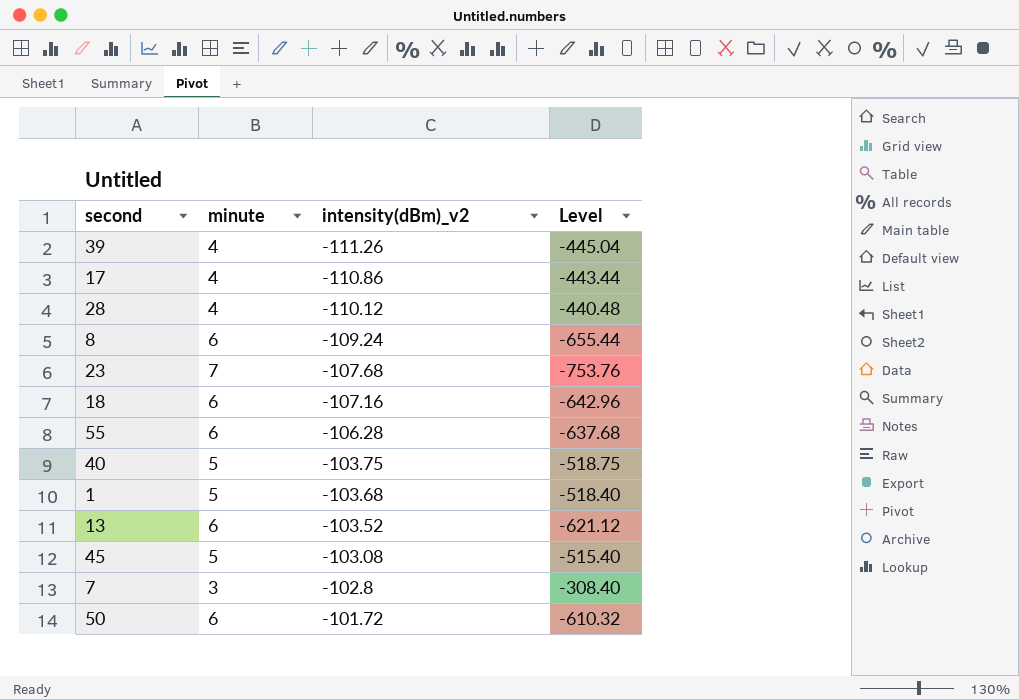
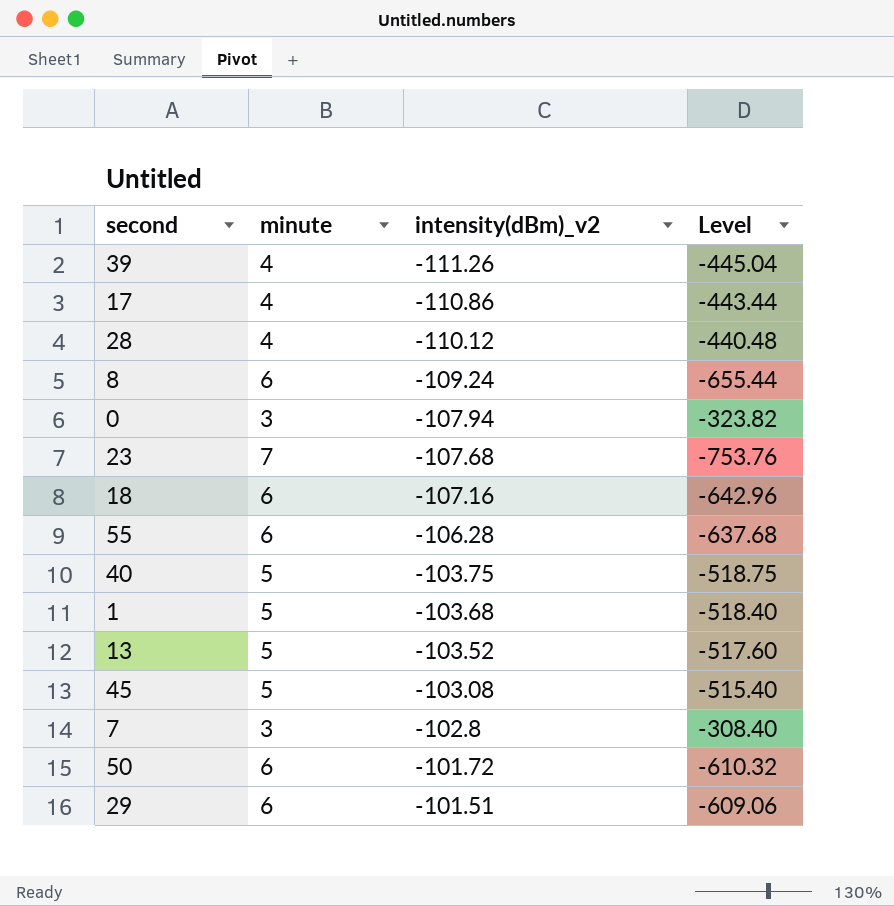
row 0: none -> 3 | -107.94 | -323.82
13 | minute: 6 -> 5
13 | Level: -621.12 -> -517.60
row 29: none -> 6 | -101.51 | -609.06

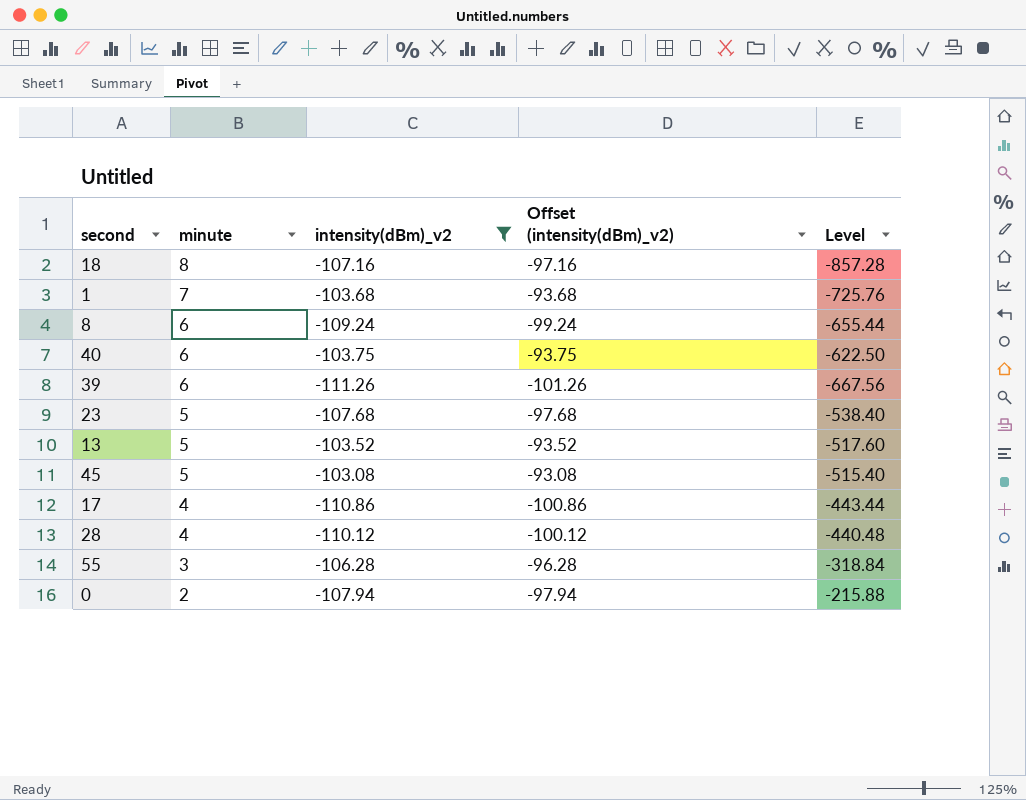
filter: none -> intensity(dBm)_v2 <= -103.08
row order: intensity(dBm)_v2 ascending -> minute descending
column Offset (intensity(dBm)_v2) | formula: none -> [intensity(dBm)_v2] + 10
18 | minute: 6 -> 8
18 | Level: -642.96 -> -857.28
1 | minute: 5 -> 7
1 | Level: -518.40 -> -725.76
40 | minute: 5 -> 6
40 | Level: -518.75 -> -622.50
39 | minute: 4 -> 6
39 | Level: -445.04 -> -667.56
23 | minute: 7 -> 5
23 | Level: -753.76 -> -538.40
55 | minute: 6 -> 3
55 | Level: -637.68 -> -318.84
0 | minute: 3 -> 2
0 | Level: -323.82 -> -215.88

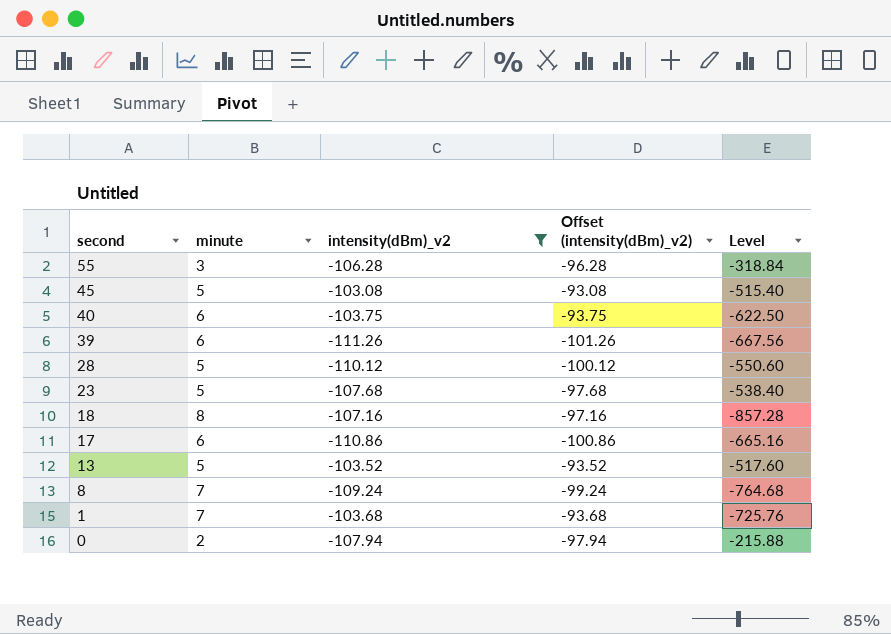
row order: minute descending -> second descending
28 | minute: 4 -> 5
28 | Level: -440.48 -> -550.60
17 | minute: 4 -> 6
17 | Level: -443.44 -> -665.16
8 | minute: 6 -> 7
8 | Level: -655.44 -> -764.68

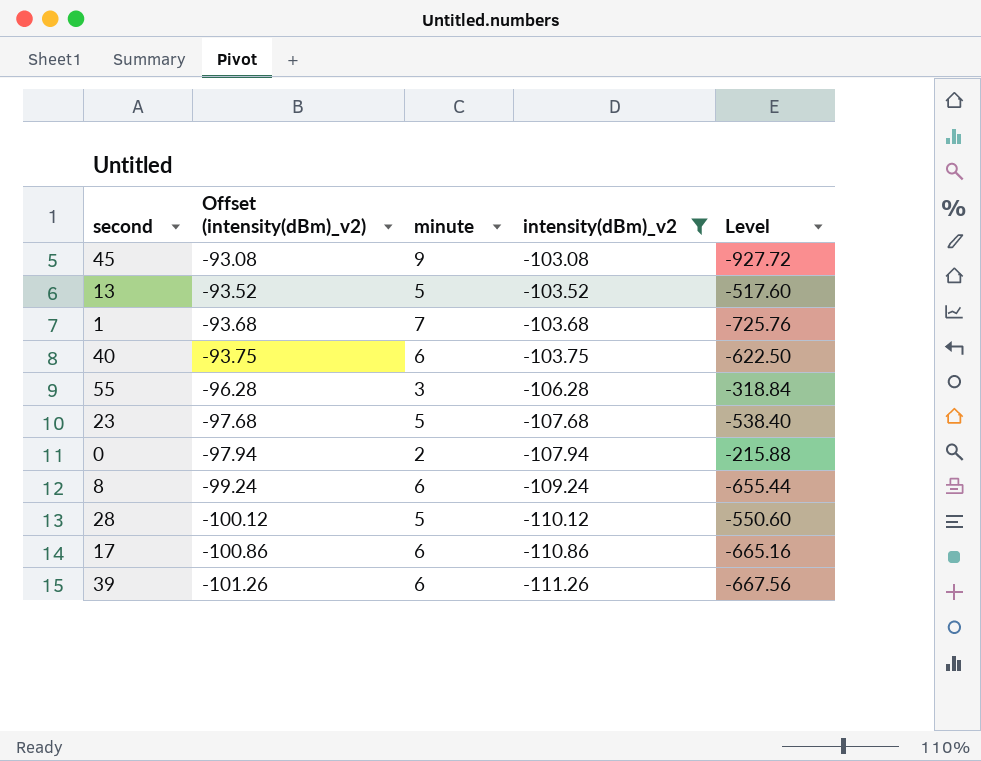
row order: second descending -> Offset (intensity(dBm)_v2) descending
column Offset (intensity(dBm)_v2) | position: 4 -> 2
row 18: 8 | -107.16 | -97.16 | -857.28 -> none
45 | minute: 5 -> 9
45 | Level: -515.40 -> -927.72
8 | minute: 7 -> 6
8 | Level: -764.68 -> -655.44

